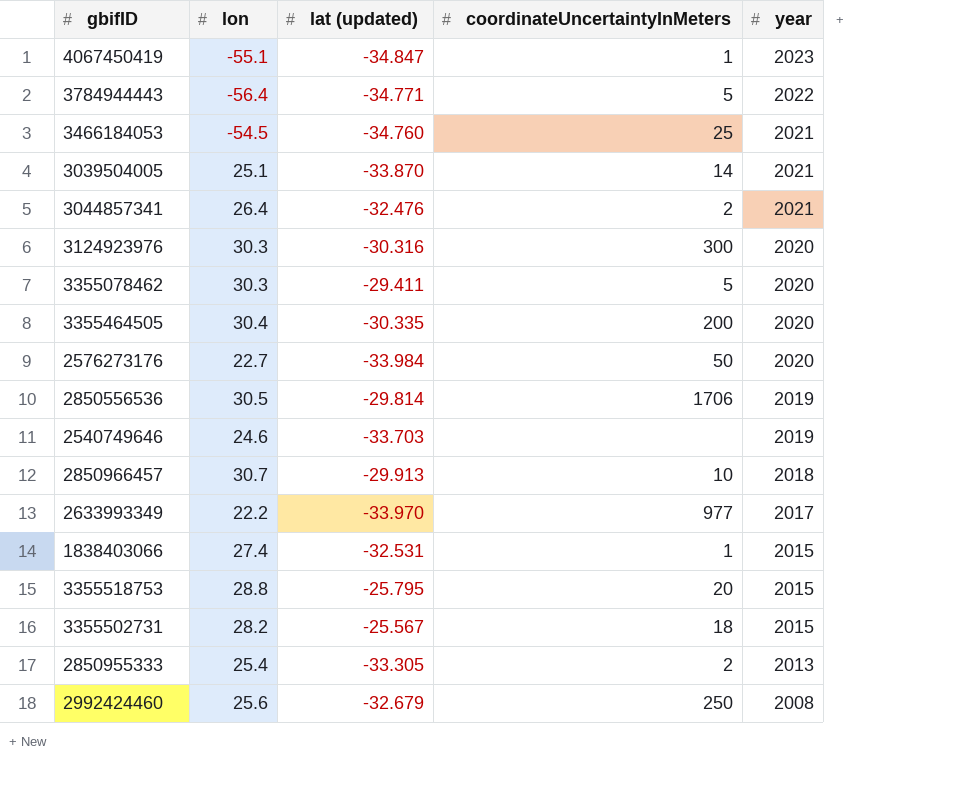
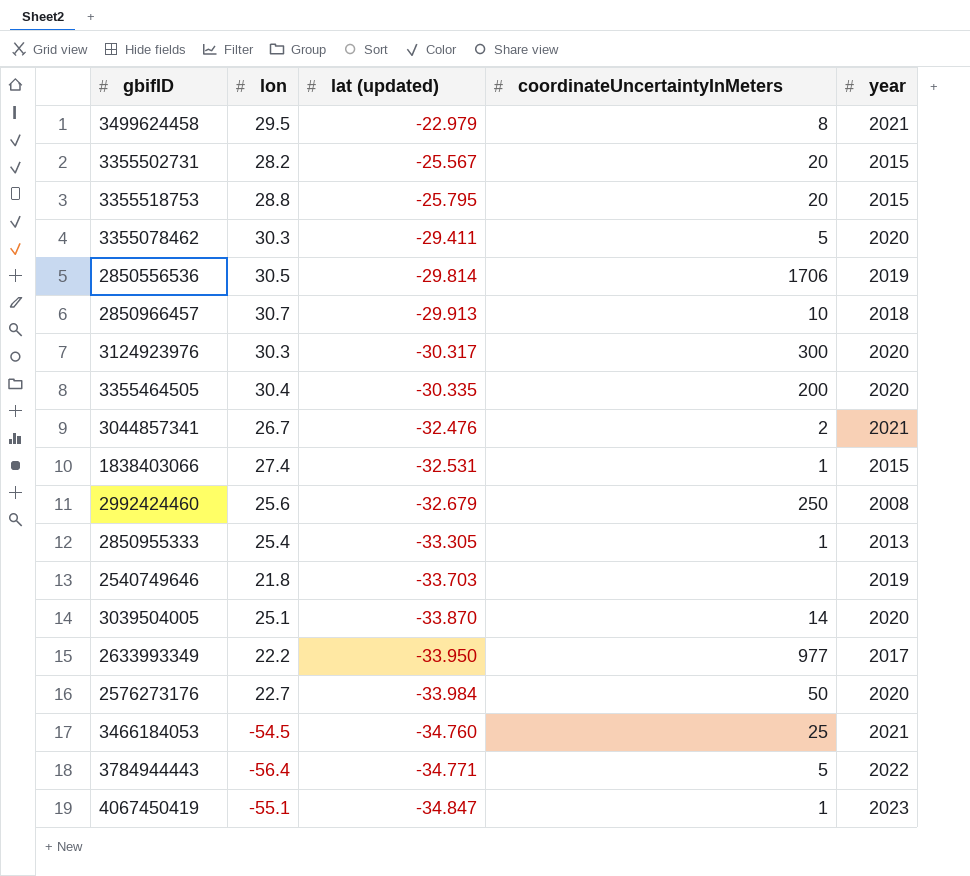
row order: year descending -> lat (updated) descending
row 3499624458: none -> 29.5 | -22.979 | 8 | 2021
3355502731 | coordinateUncertaintyInMeters: 18 -> 20
3124923976 | lat (updated): -30.316 -> -30.317
3044857341 | lon: 26.4 -> 26.7
2850955333 | coordinateUncertaintyInMeters: 2 -> 1
2540749646 | lon: 24.6 -> 21.8
3039504005 | year: 2021 -> 2020
2633993349 | lat (updated): -33.970 -> -33.950

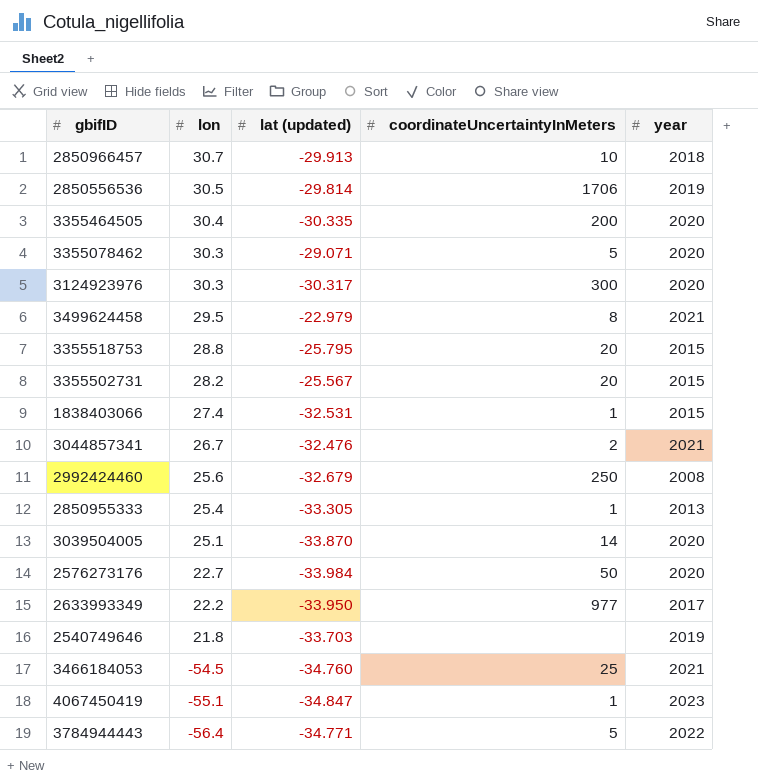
row order: lat (updated) descending -> lon descending
3355078462 | lat (updated): -29.411 -> -29.071

